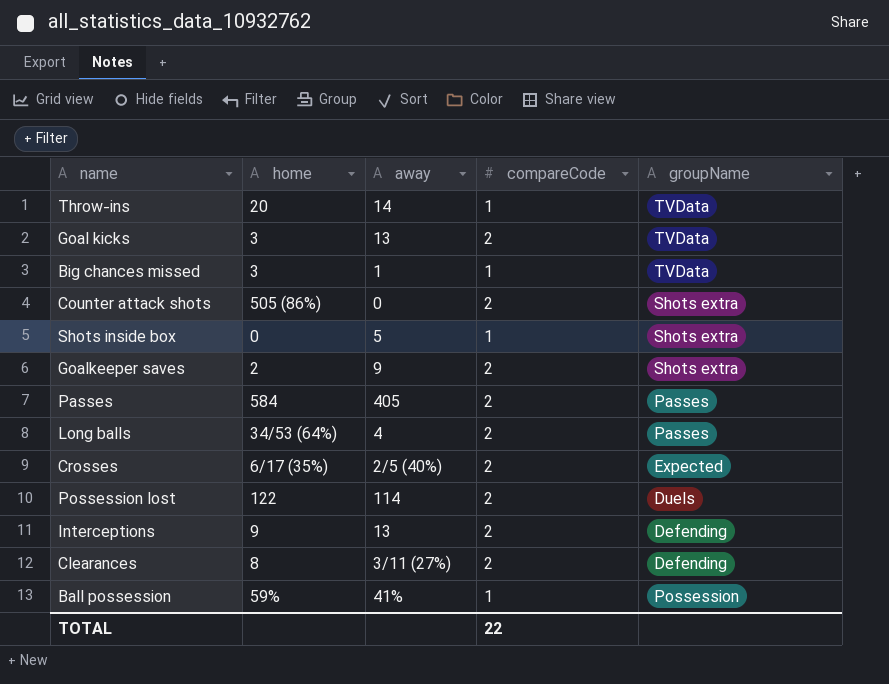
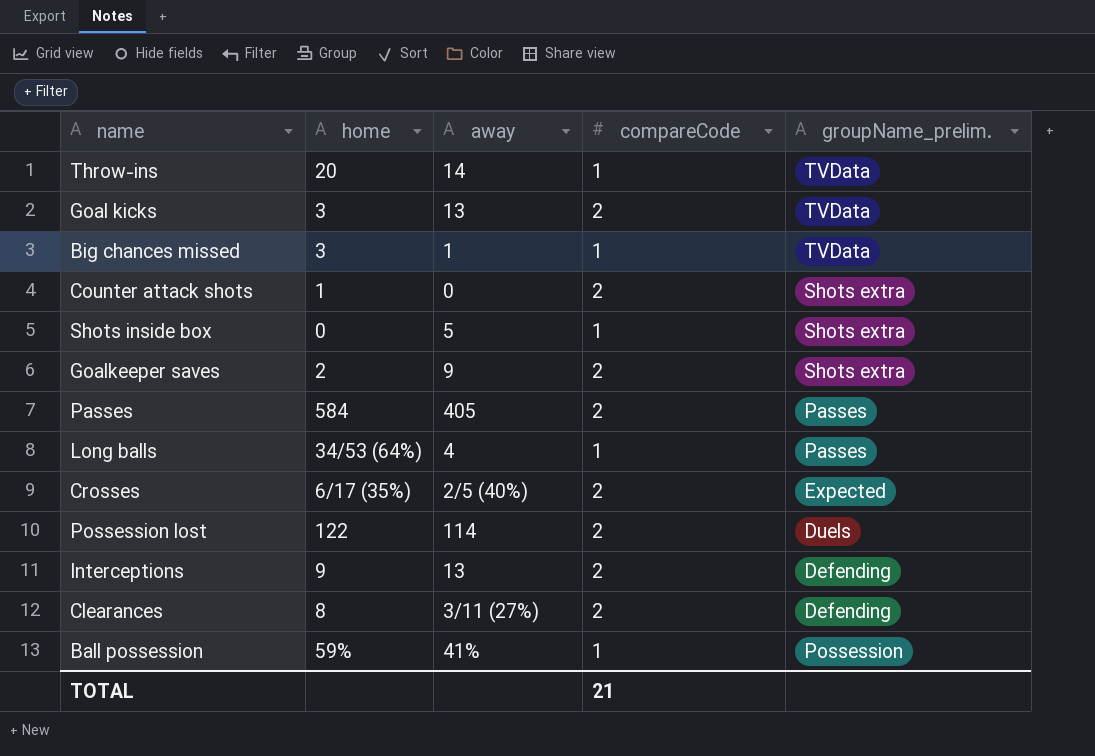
column name: groupName -> groupName_prelim.
Counter attack shots | home: 505 (86%) -> 1
Long balls | compareCode: 2 -> 1
TOTAL | compareCode: 22 -> 21

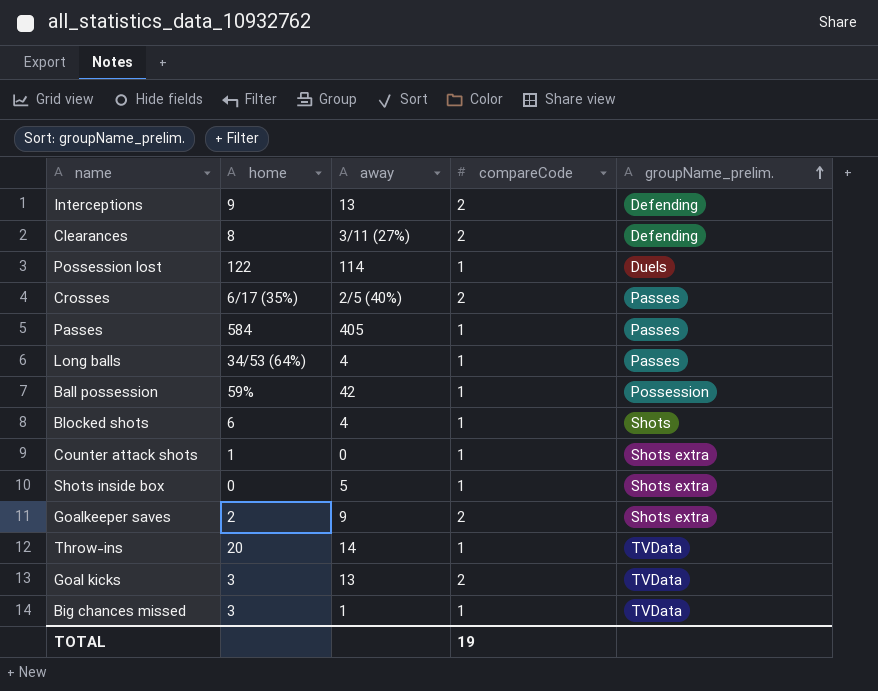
row order: none -> groupName_prelim. ascending
Possession lost | compareCode: 2 -> 1
Crosses | groupName_prelim.: Expected -> Passes
Passes | compareCode: 2 -> 1
Ball possession | away: 41% -> 42
row Blocked shots: none -> 6 | 4 | 1 | Shots
Counter attack shots | compareCode: 2 -> 1
TOTAL | compareCode: 21 -> 19

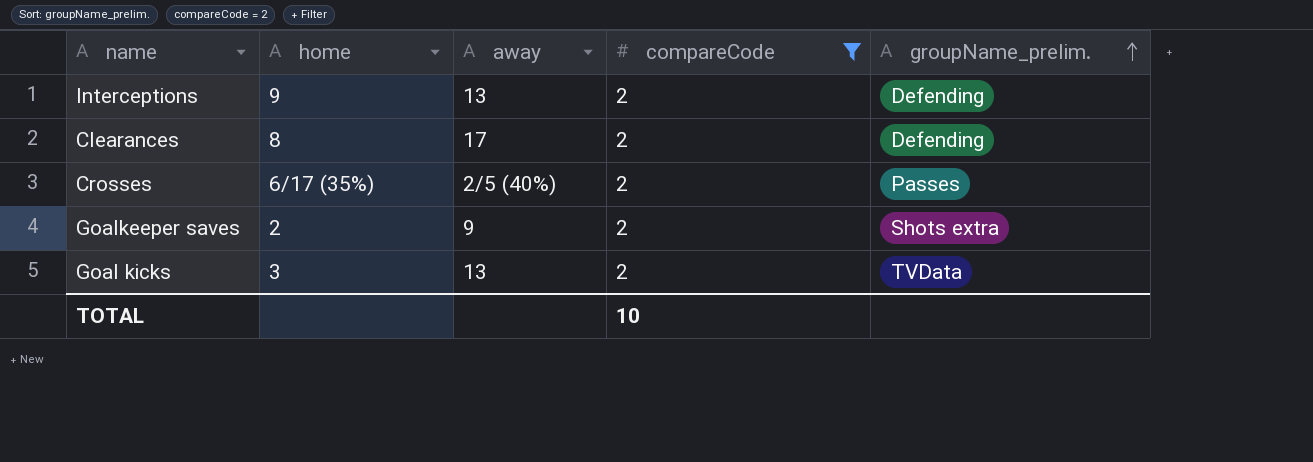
filter: none -> compareCode = 2
Clearances | away: 3/11 (27%) -> 17
TOTAL | compareCode: 19 -> 10

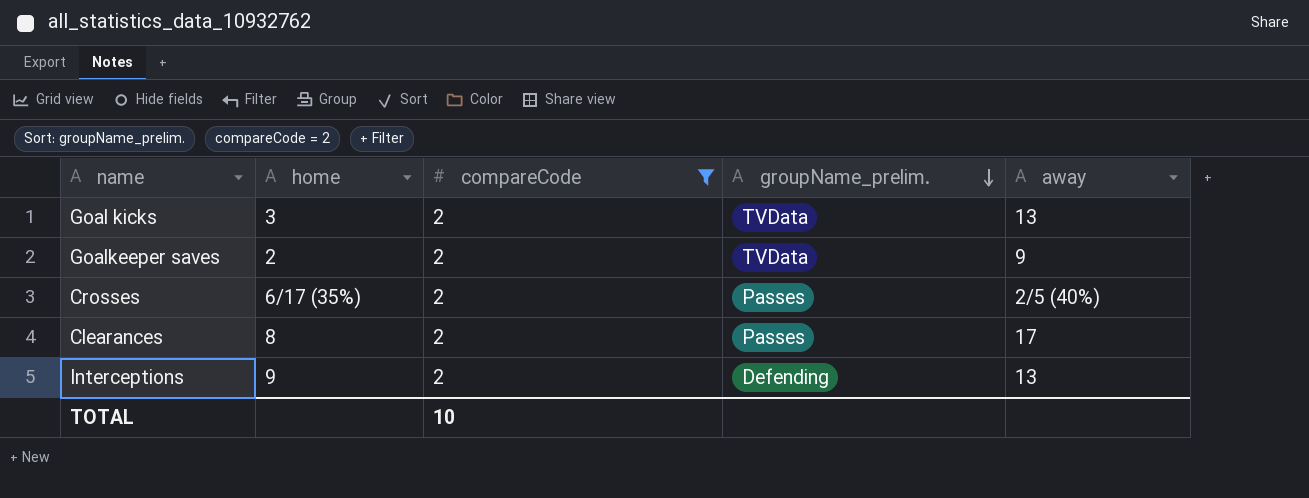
row order: groupName_prelim. ascending -> groupName_prelim. descending
column away | position: 3 -> 5
Goalkeeper saves | groupName_prelim.: Shots extra -> TVData
Clearances | groupName_prelim.: Defending -> Passes

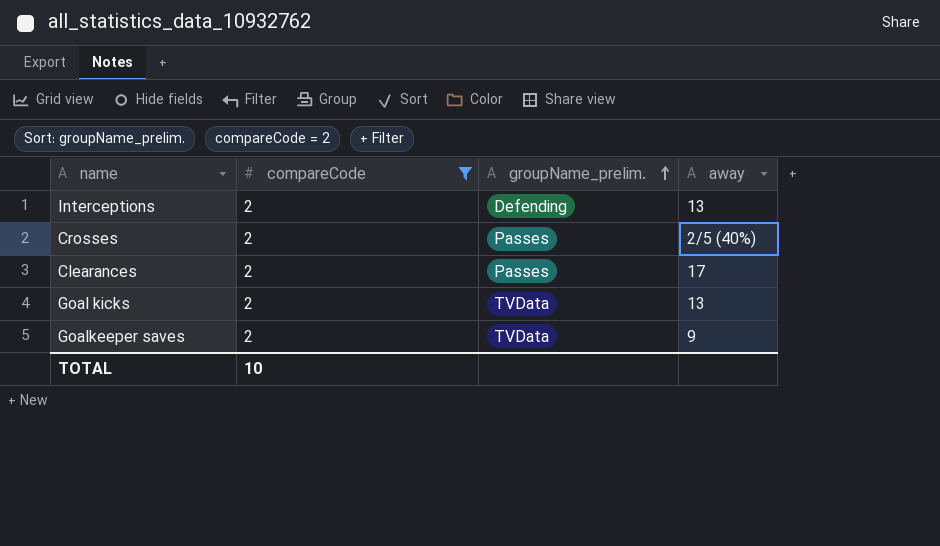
row order: groupName_prelim. descending -> groupName_prelim. ascending
column home | position: 2 -> none

